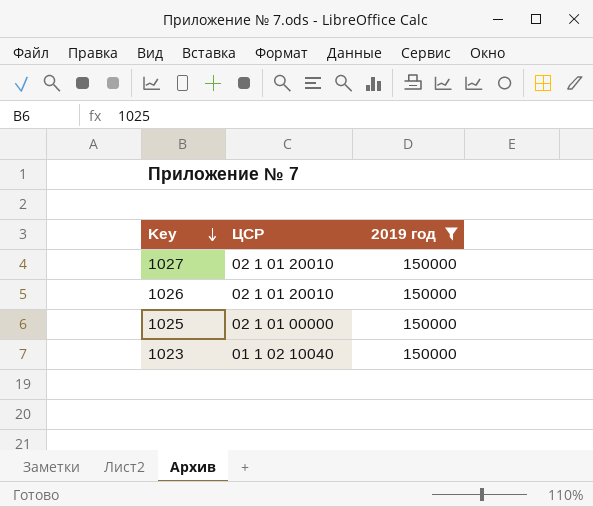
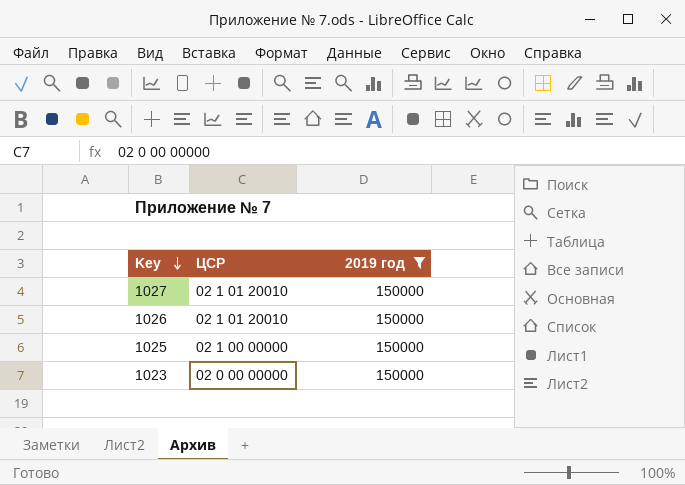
1025 | ЦСР: 02 1 01 00000 -> 02 1 00 00000
1023 | ЦСР: 01 1 02 10040 -> 02 0 00 00000

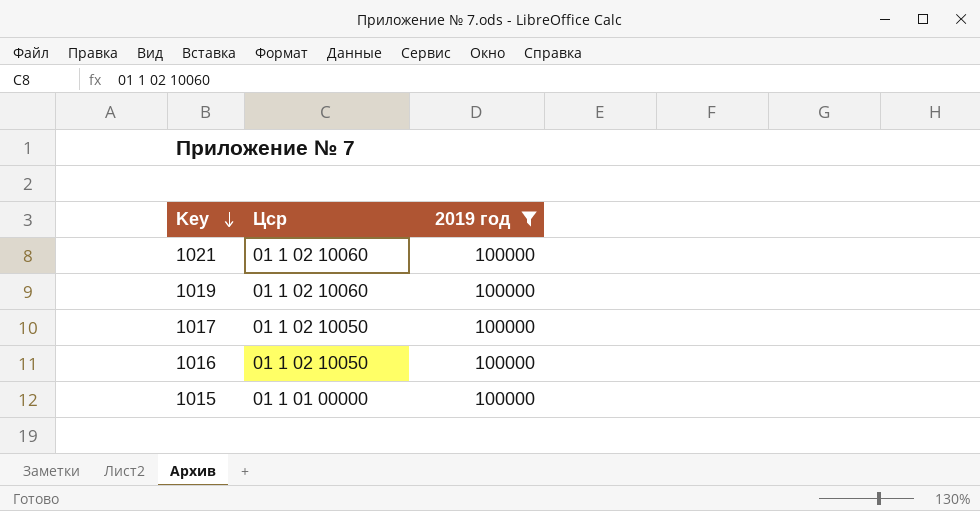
filter: 2019 год = 150000 -> 2019 год = 100000
column name: ЦСР -> Цср

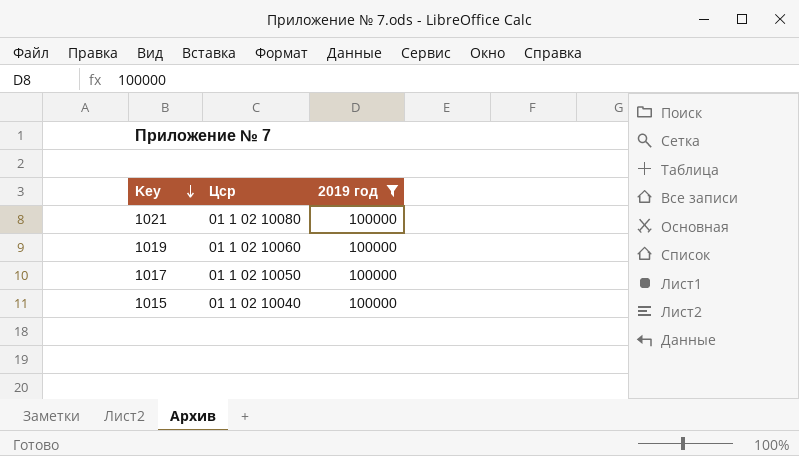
row 1016: 01 1 02 10050 | 100000 -> none
1021 | Цср: 01 1 02 10060 -> 01 1 02 10080
1015 | Цср: 01 1 01 00000 -> 01 1 02 10040

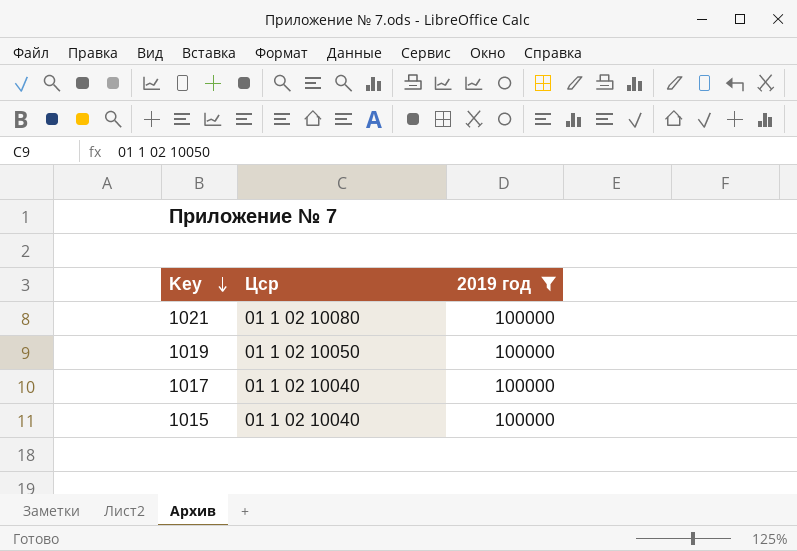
1019 | Цср: 01 1 02 10060 -> 01 1 02 10050
1017 | Цср: 01 1 02 10050 -> 01 1 02 10040

